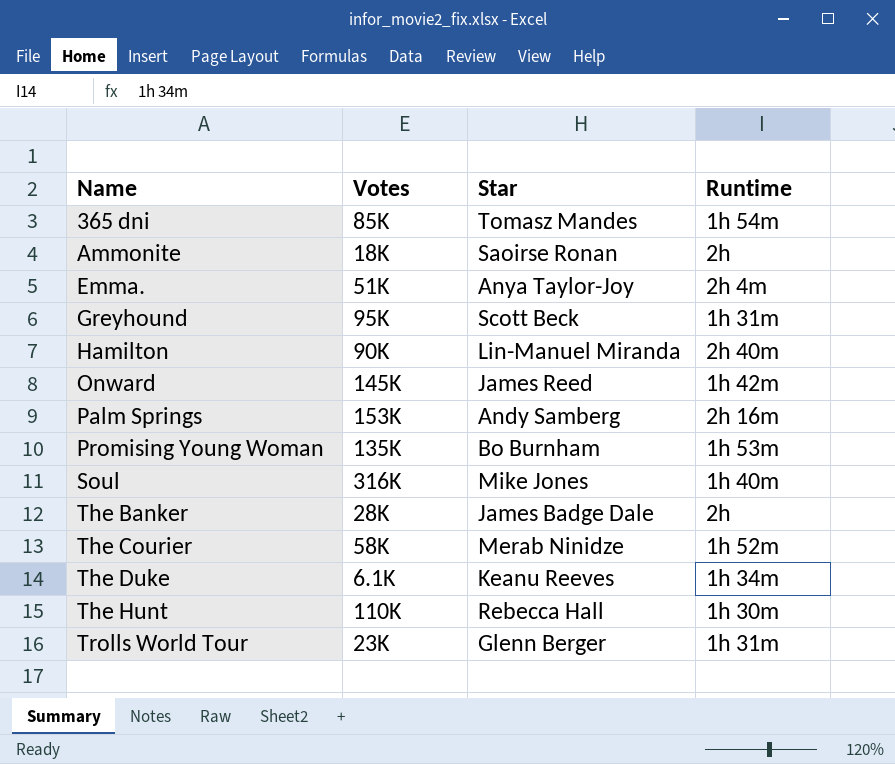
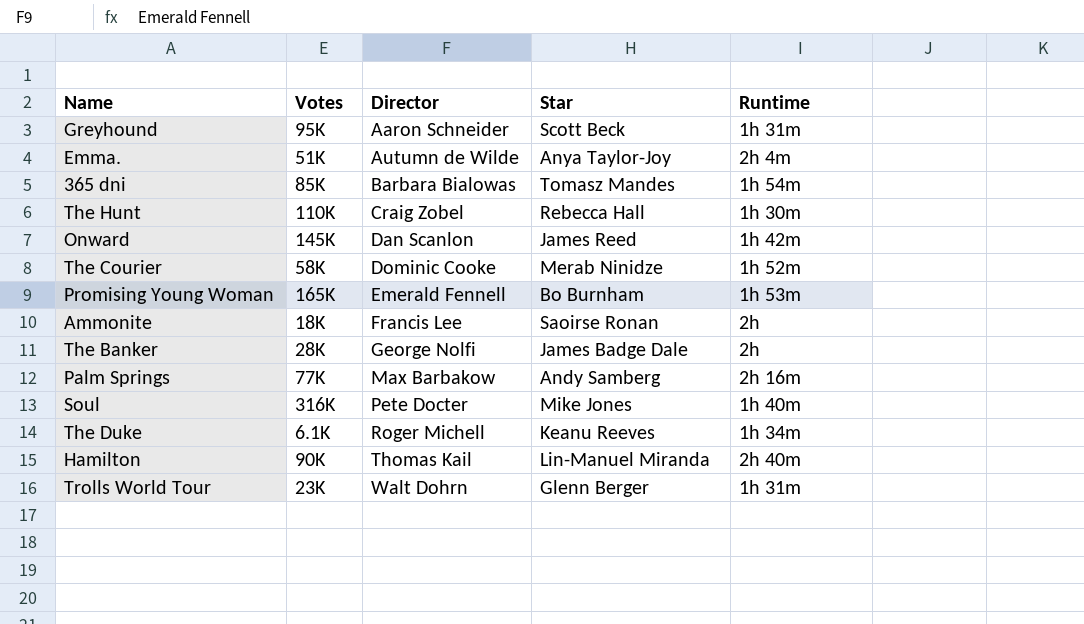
row order: Name ascending -> Director ascending
column Director | position: none -> 3
Promising Young Woman | Votes: 135K -> 165K
Palm Springs | Votes: 153K -> 77K

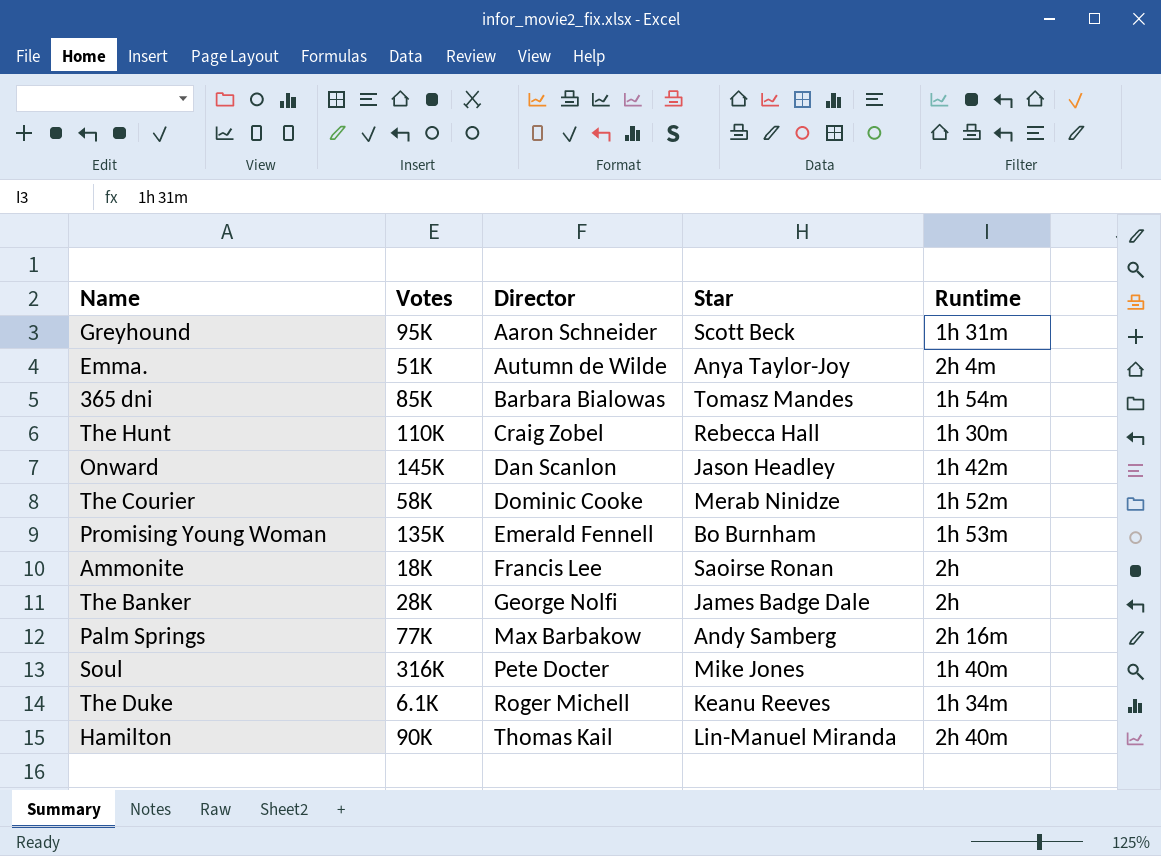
row Trolls World Tour: 23K | Walt Dohrn | Glenn Berger | 1h 31m -> none
Onward | Star: James Reed -> Jason Headley
Promising Young Woman | Votes: 165K -> 135K

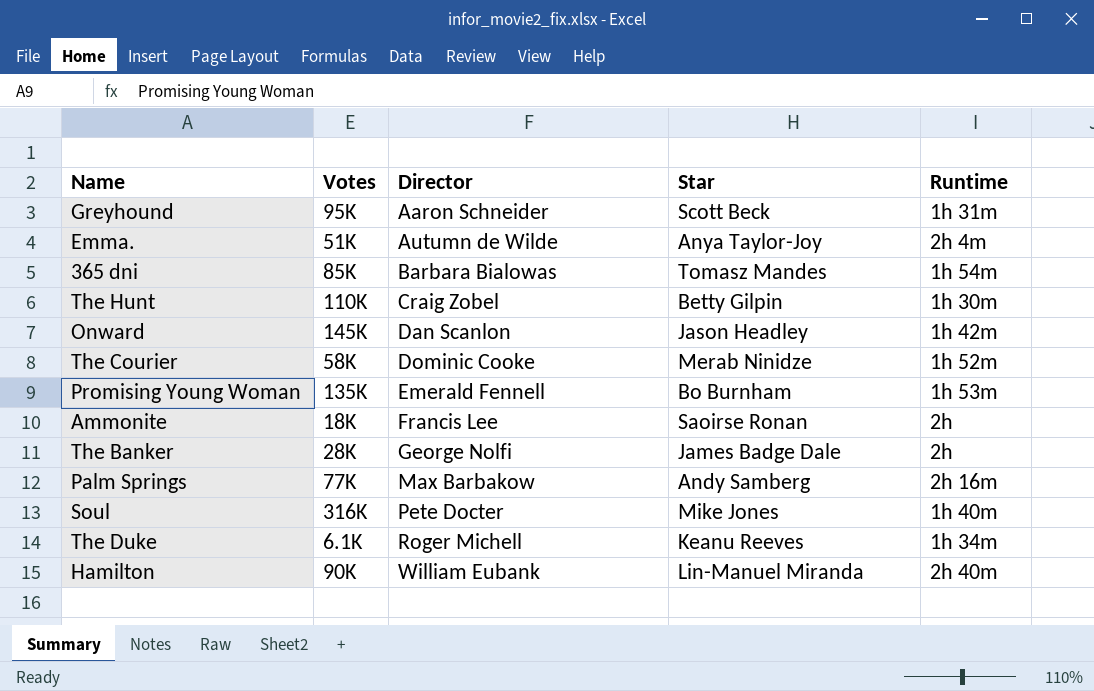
The Hunt | Star: Rebecca Hall -> Betty Gilpin
Hamilton | Director: Thomas Kail -> William Eubank

